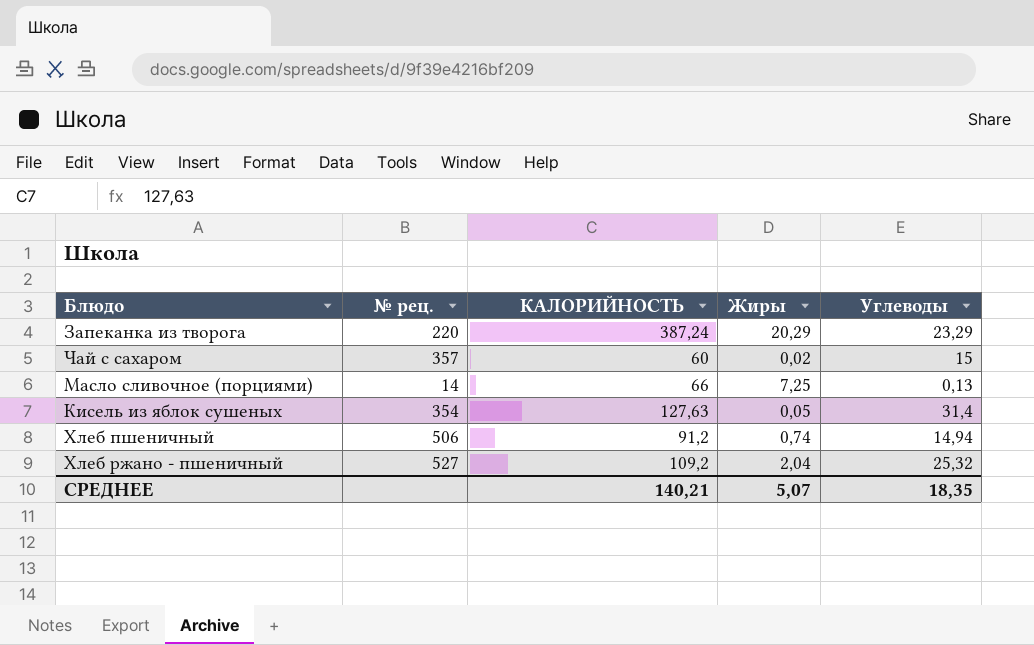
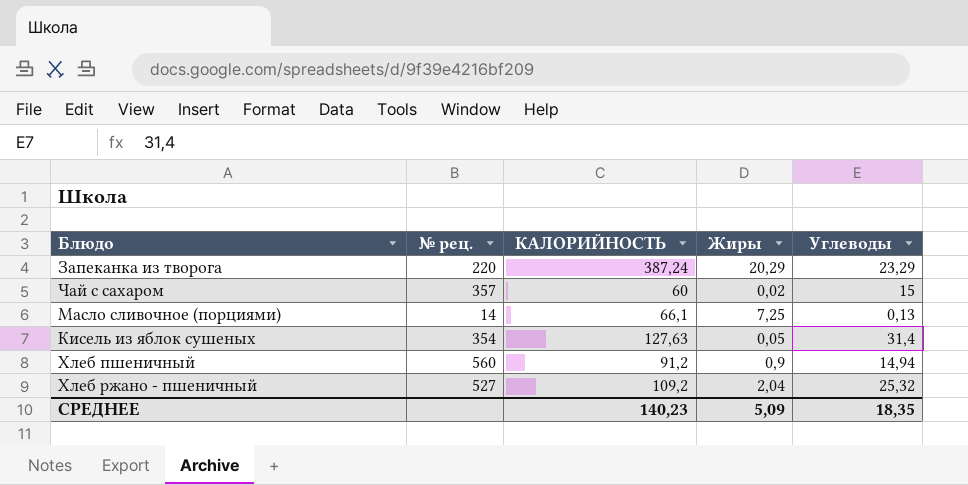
Масло сливочное (порциями) | КАЛОРИЙНОСТЬ: 66 -> 66,1
Хлеб пшеничный | № рец.: 506 -> 560
Хлеб пшеничный | Жиры: 0,74 -> 0,9
СРЕДНЕЕ | КАЛОРИЙНОСТЬ: 140,21 -> 140,23
СРЕДНЕЕ | Жиры: 5,07 -> 5,09

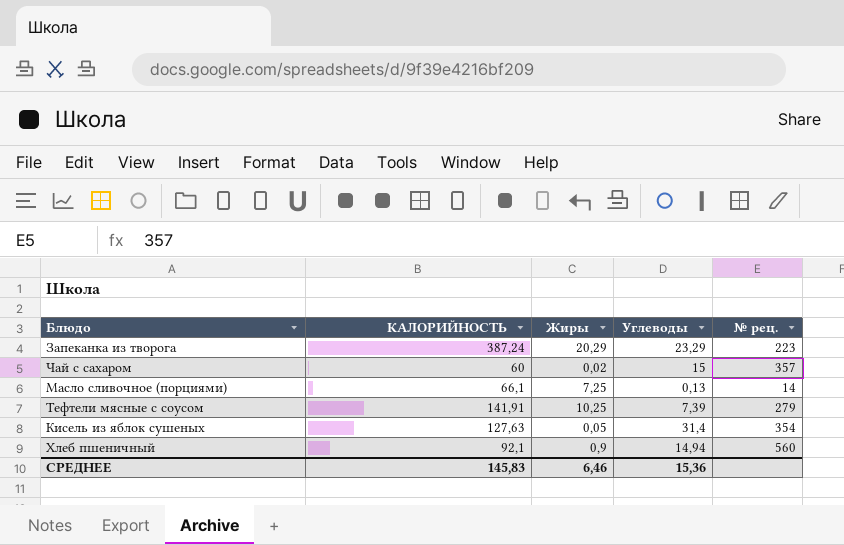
column № рец. | position: 2 -> 5
row Хлеб ржано - пшеничный: 527 | 109,2 | 2,04 | 25,32 -> none
Запеканка из творога | № рец.: 220 -> 223
row Тефтели мясные с соусом: none -> 141,91 | 10,25 | 7,39 | 279
Хлеб пшеничный | КАЛОРИЙНОСТЬ: 91,2 -> 92,1
СРЕДНЕЕ | КАЛОРИЙНОСТЬ: 140,23 -> 145,83
СРЕДНЕЕ | Жиры: 5,09 -> 6,46
СРЕДНЕЕ | Углеводы: 18,35 -> 15,36

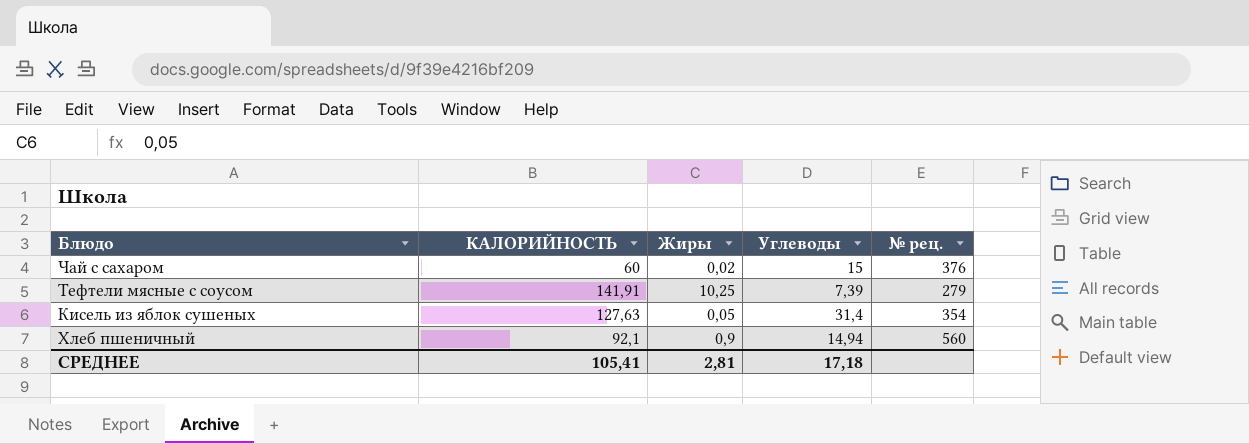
row Запеканка из творога: 387,24 | 20,29 | 23,29 | 223 -> none
row Масло сливочное (порциями): 66,1 | 7,25 | 0,13 | 14 -> none
Чай с сахаром | № рец.: 357 -> 376
СРЕДНЕЕ | КАЛОРИЙНОСТЬ: 145,83 -> 105,41
СРЕДНЕЕ | Жиры: 6,46 -> 2,81
СРЕДНЕЕ | Углеводы: 15,36 -> 17,18

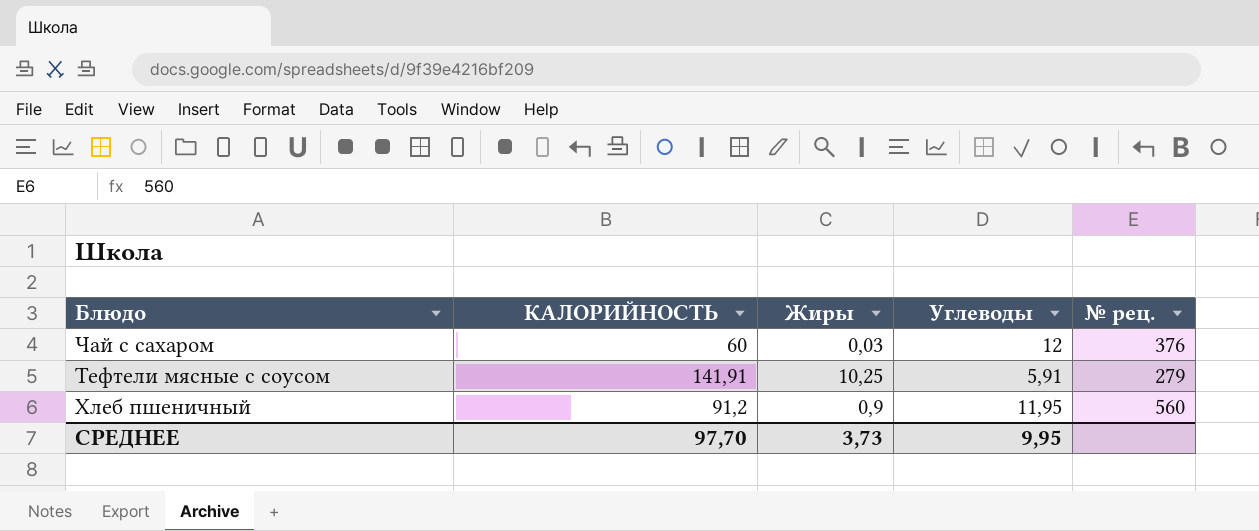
row Кисель из яблок сушеных: 127,63 | 0,05 | 31,4 | 354 -> none
Чай с сахаром | Жиры: 0,02 -> 0,03
Чай с сахаром | Углеводы: 15 -> 12
Тефтели мясные с соусом | Углеводы: 7,39 -> 5,91
Хлеб пшеничный | КАЛОРИЙНОСТЬ: 92,1 -> 91,2
Хлеб пшеничный | Углеводы: 14,94 -> 11,95
СРЕДНЕЕ | КАЛОРИЙНОСТЬ: 105,41 -> 97,70
СРЕДНЕЕ | Жиры: 2,81 -> 3,73
СРЕДНЕЕ | Углеводы: 17,18 -> 9,95

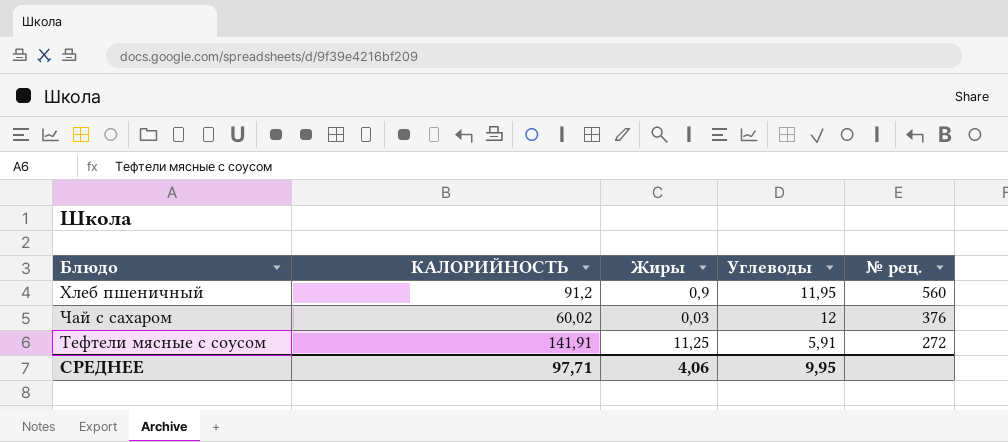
row order: none -> № рец. descending
Чай с сахаром | КАЛОРИЙНОСТЬ: 60 -> 60,02
Тефтели мясные с соусом | Жиры: 10,25 -> 11,25
Тефтели мясные с соусом | № рец.: 279 -> 272
СРЕДНЕЕ | КАЛОРИЙНОСТЬ: 97,70 -> 97,71
СРЕДНЕЕ | Жиры: 3,73 -> 4,06

